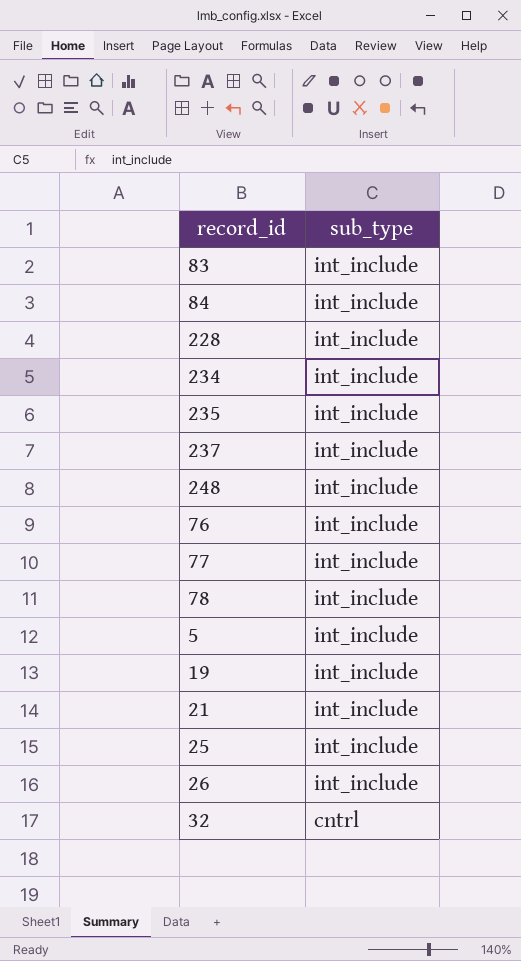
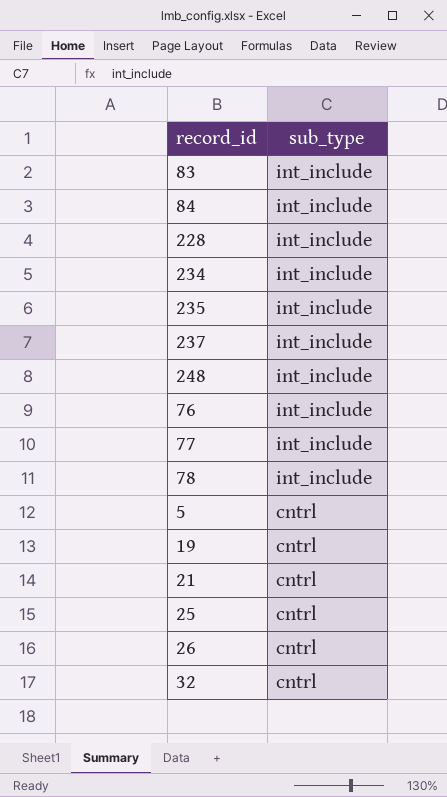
5 | sub_type: int_include -> cntrl
19 | sub_type: int_include -> cntrl
21 | sub_type: int_include -> cntrl
25 | sub_type: int_include -> cntrl
26 | sub_type: int_include -> cntrl

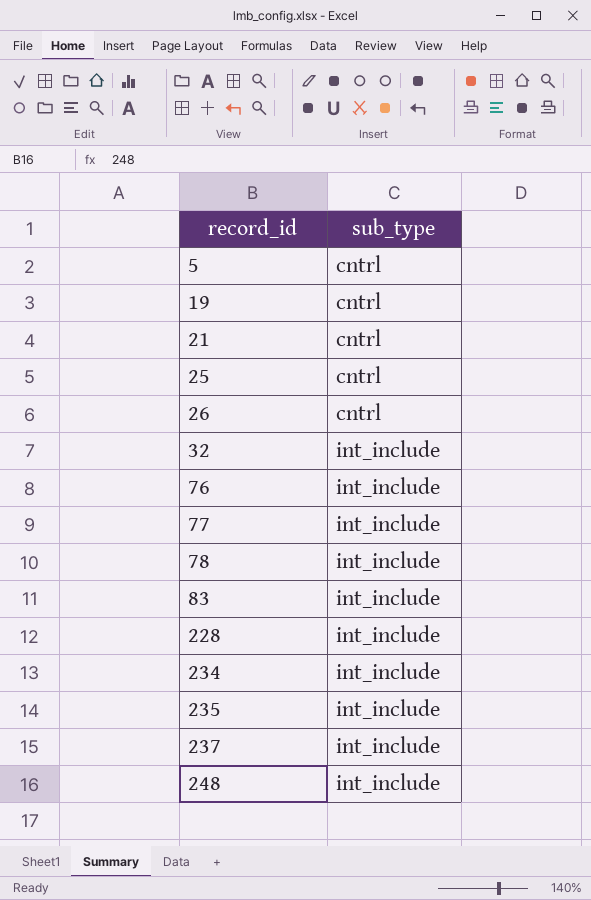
row order: sub_type descending -> record_id ascending
row 84: int_include -> none
32 | sub_type: cntrl -> int_include

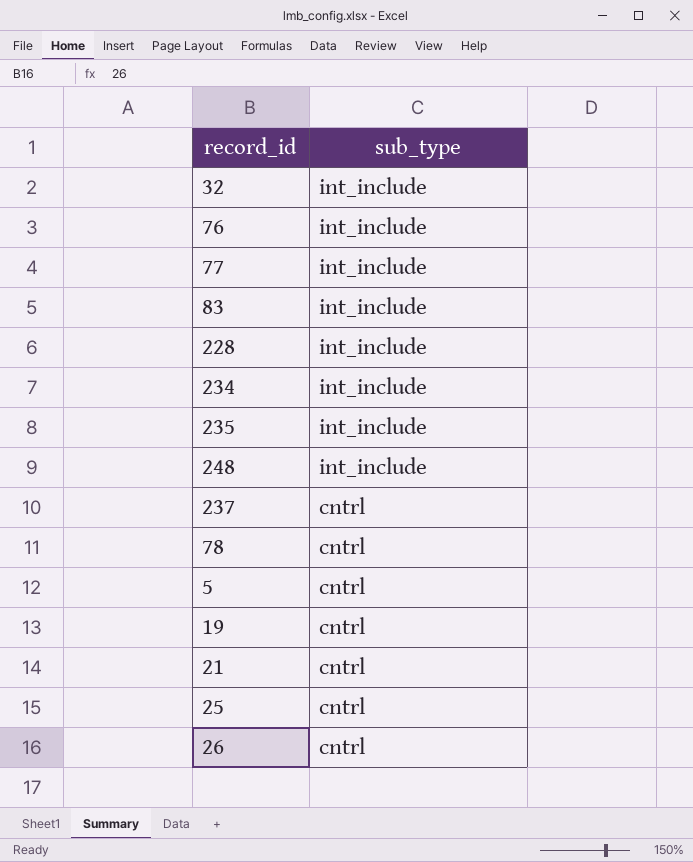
row order: record_id ascending -> sub_type descending
237 | sub_type: int_include -> cntrl
78 | sub_type: int_include -> cntrl

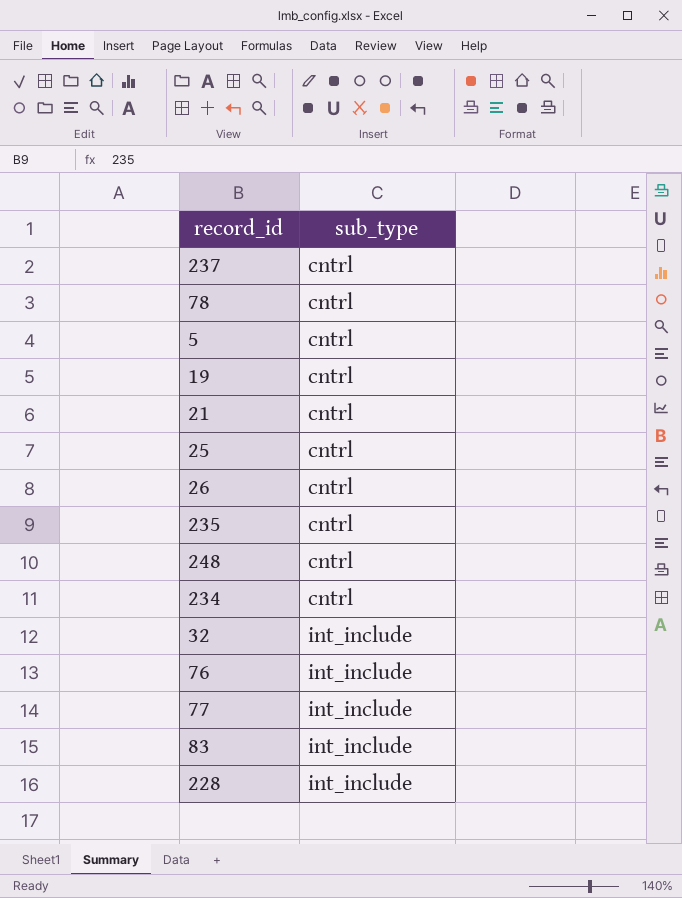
row order: sub_type descending -> sub_type ascending
235 | sub_type: int_include -> cntrl
248 | sub_type: int_include -> cntrl
234 | sub_type: int_include -> cntrl

